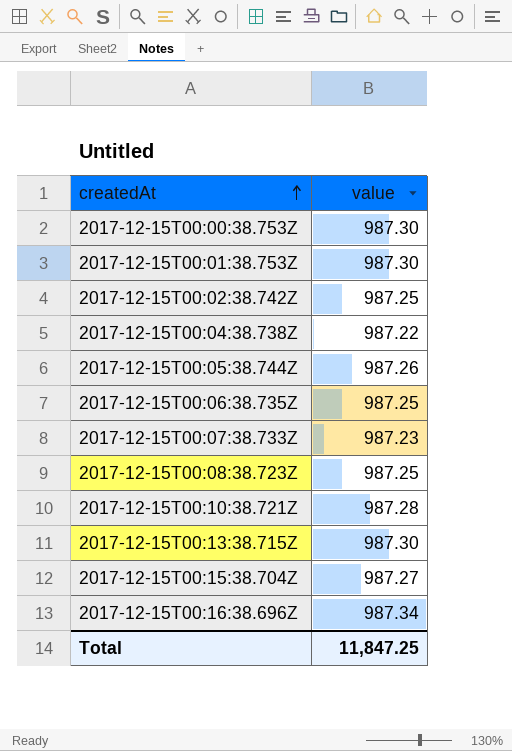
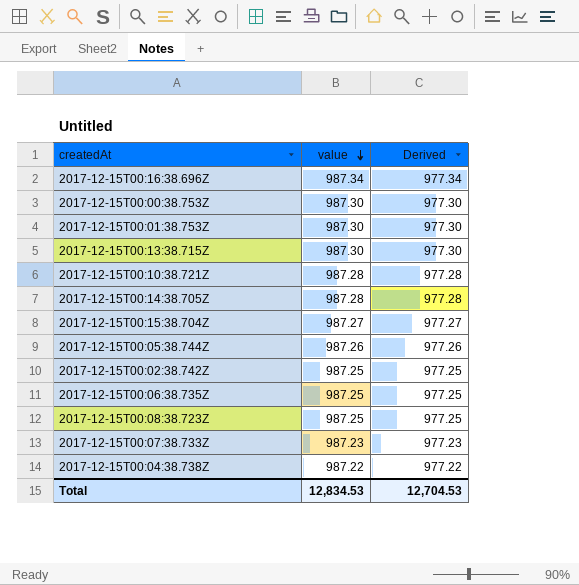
row order: createdAt ascending -> value descending
column Derived | formula: none -> [value] - 10
row 2017-12-15T00:14:38.705Z: none -> 987.28 | 977.28
Total | value: 11,847.25 -> 12,834.53

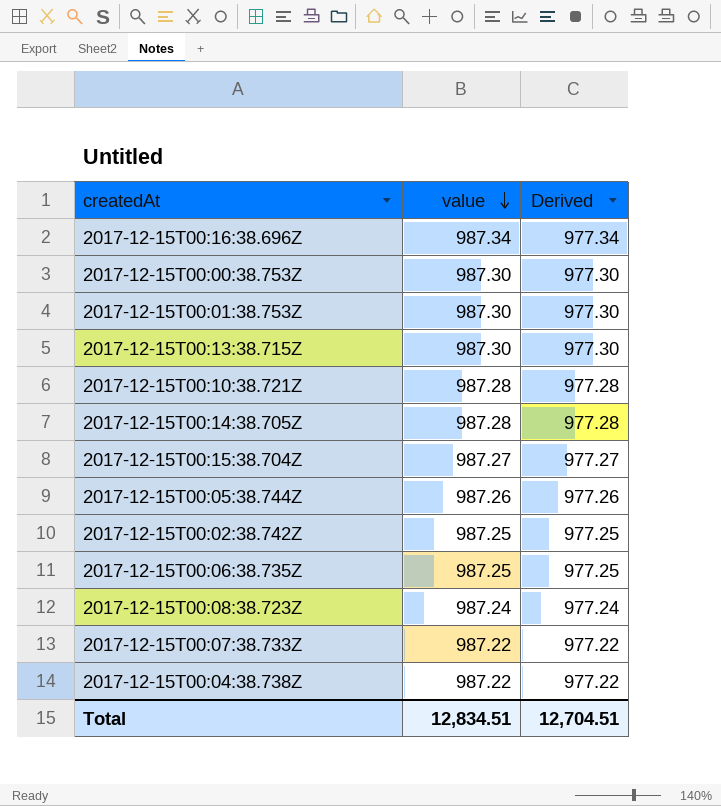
2017-12-15T00:08:38.723Z | value: 987.25 -> 987.24
2017-12-15T00:08:38.723Z | Derived: 977.25 -> 977.24
2017-12-15T00:07:38.733Z | value: 987.23 -> 987.22
2017-12-15T00:07:38.733Z | Derived: 977.23 -> 977.22
Total | value: 12,834.53 -> 12,834.51
Total | Derived: 12,704.53 -> 12,704.51

